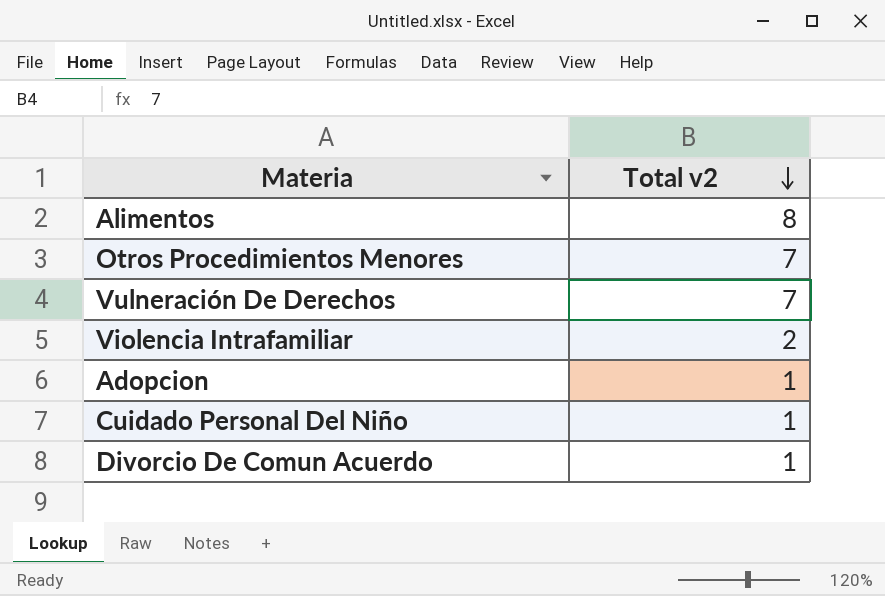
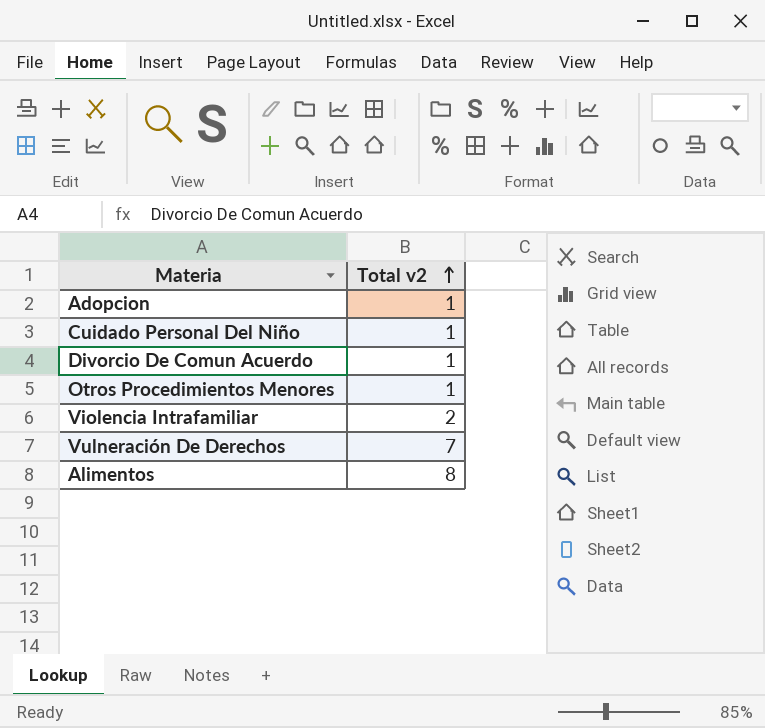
row order: Total v2 descending -> Total v2 ascending
Otros Procedimientos Menores | Total v2: 7 -> 1

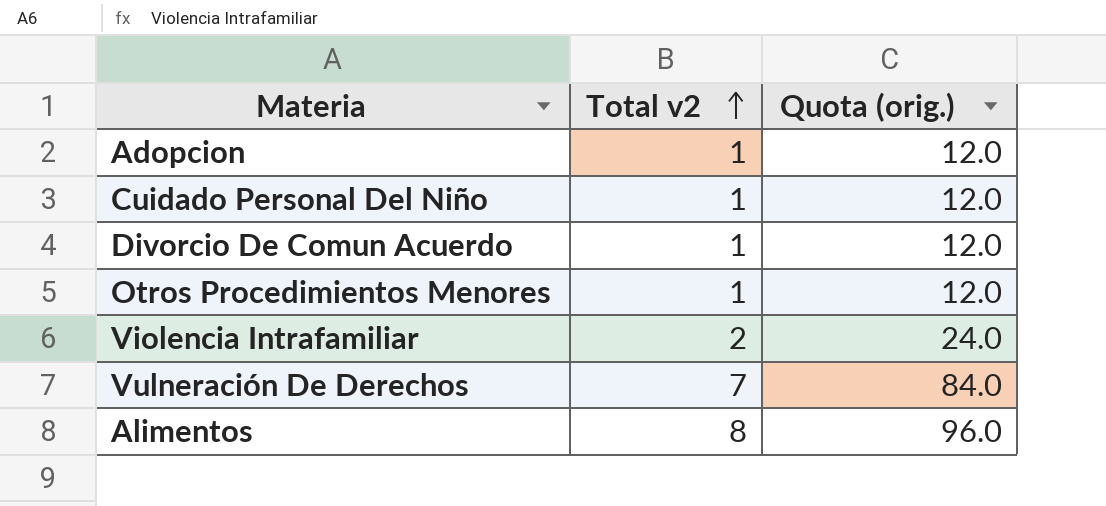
column Quota (orig.) | formula: none -> [Total v2] * 12

